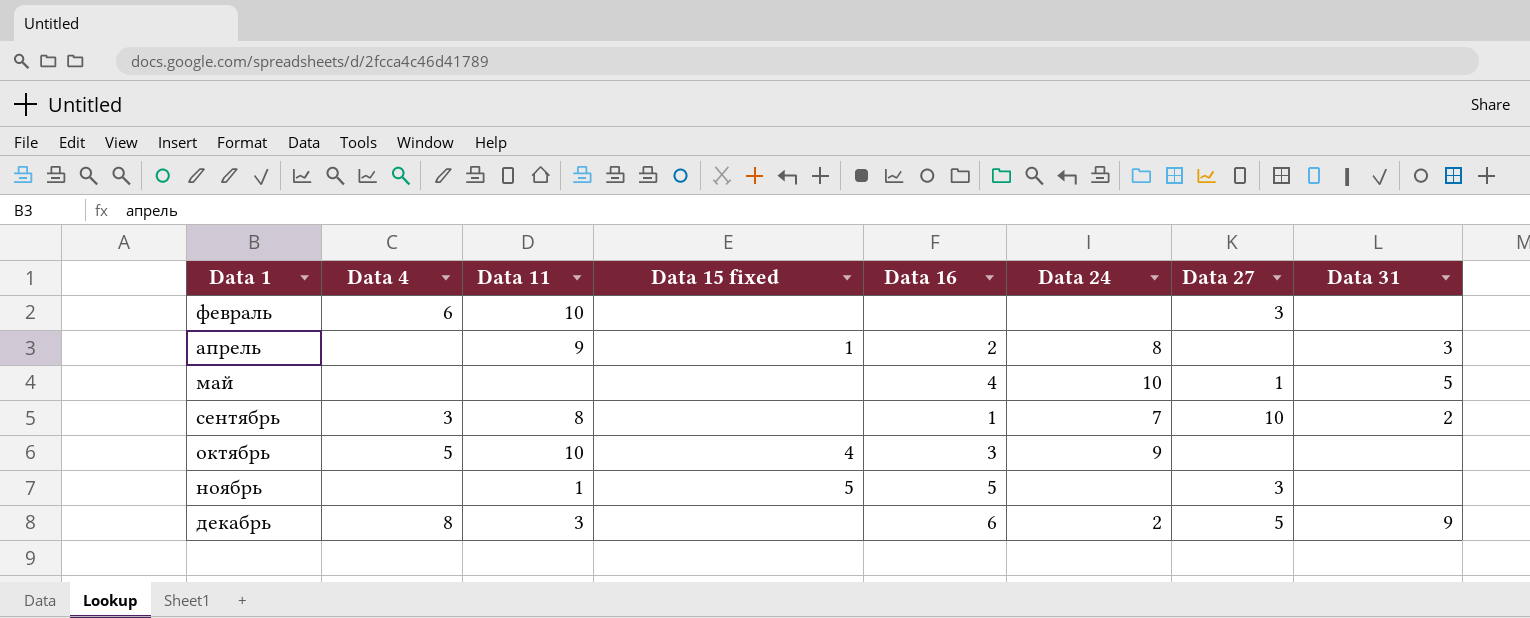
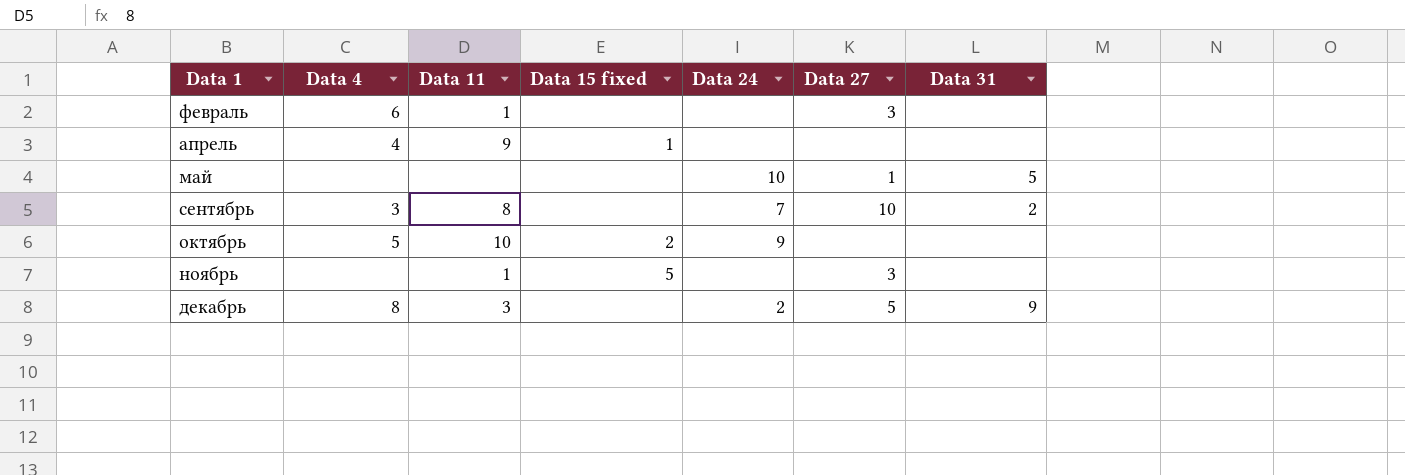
column Data 16 | position: 5 -> none
февраль | Data 11: 10 -> 1
апрель | Data 4: none -> 4
апрель | Data 24: 8 -> none
апрель | Data 31: 3 -> none
октябрь | Data 15 fixed: 4 -> 2

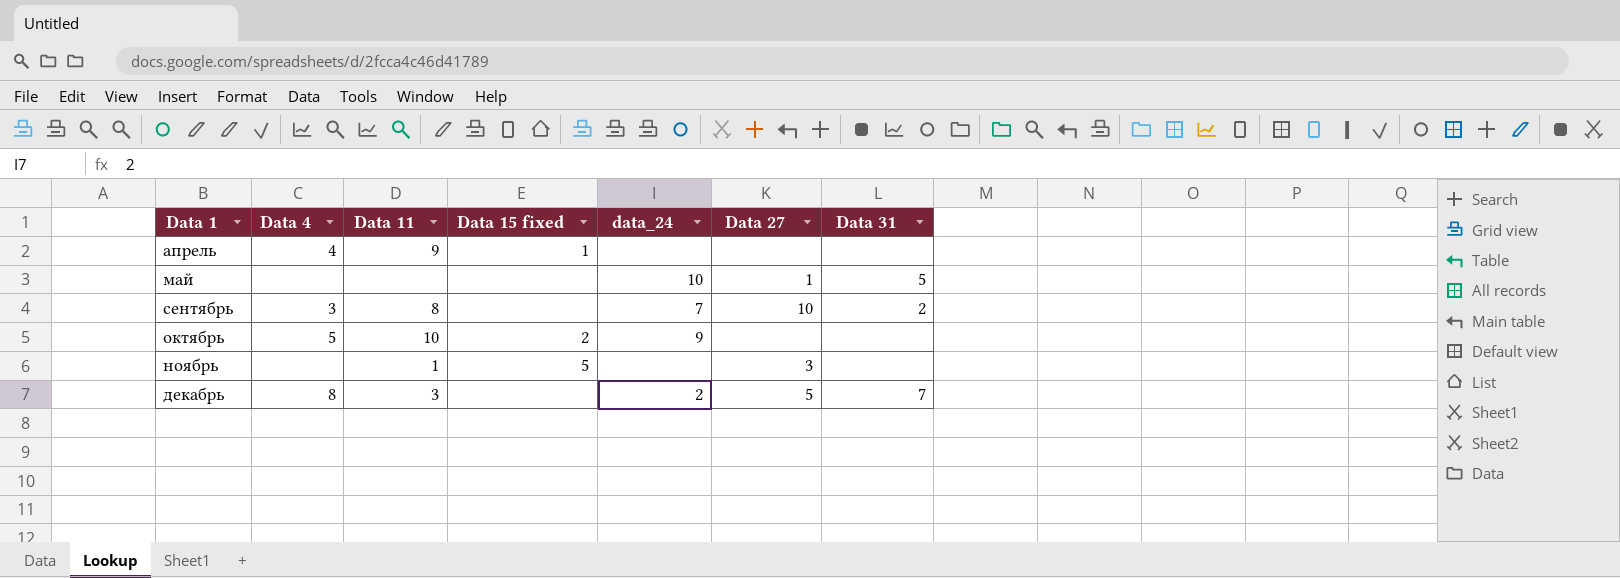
column name: Data 24 -> data_24
row февраль: 6 | 1 | none | none | 3 | none -> none
декабрь | Data 31: 9 -> 7

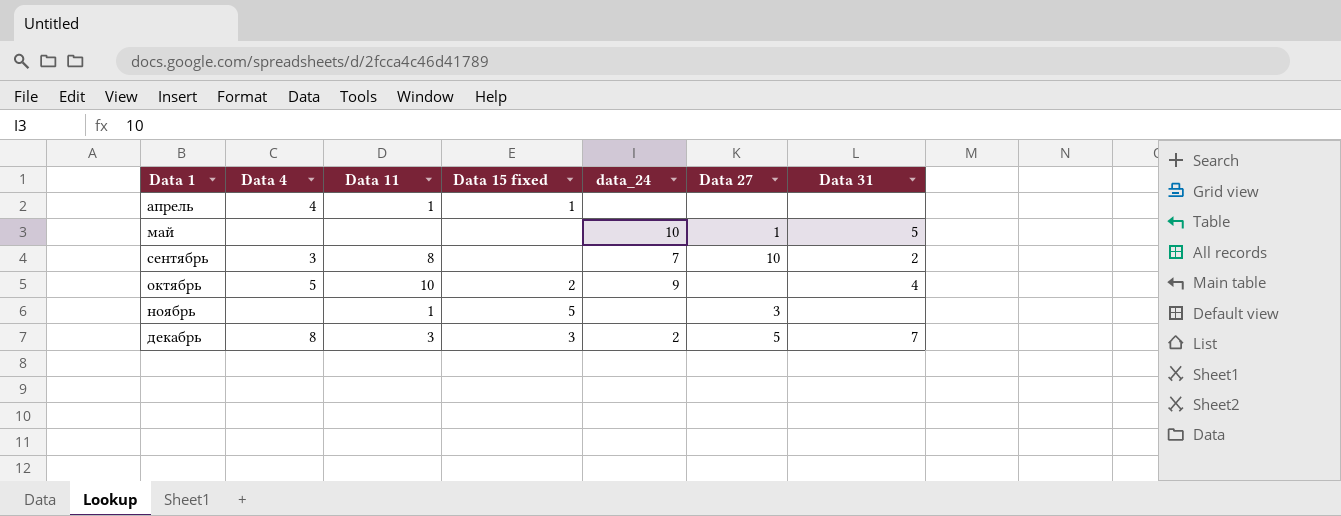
апрель | Data 11: 9 -> 1
октябрь | Data 31: none -> 4
декабрь | Data 15 fixed: none -> 3

